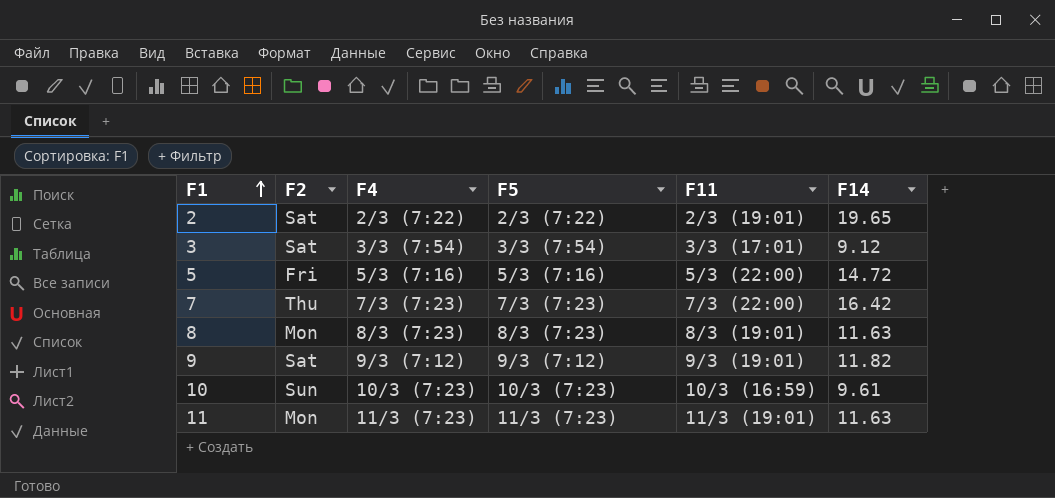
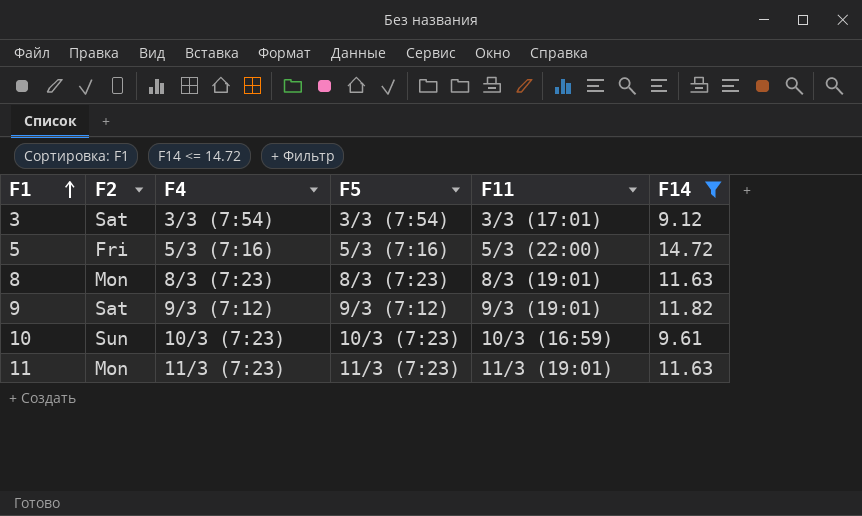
filter: none -> F14 <= 14.72

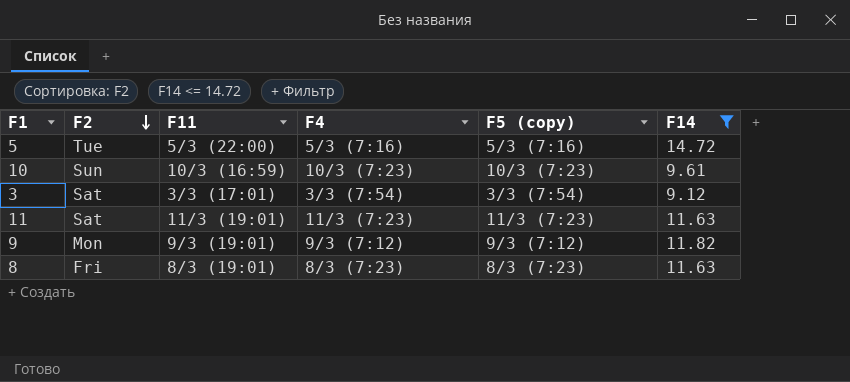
row order: F1 ascending -> F2 descending
column F11 | position: 5 -> 3
column name: F5 -> F5 (copy)
5 | F2: Fri -> Tue
11 | F2: Mon -> Sat
9 | F2: Sat -> Mon
8 | F2: Mon -> Fri

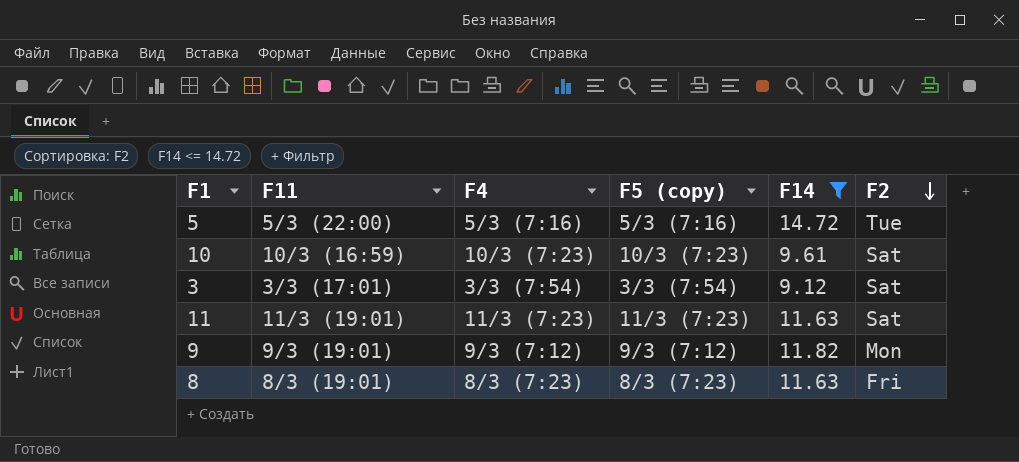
column F2 | position: 2 -> 6
10 | F2: Sun -> Sat

